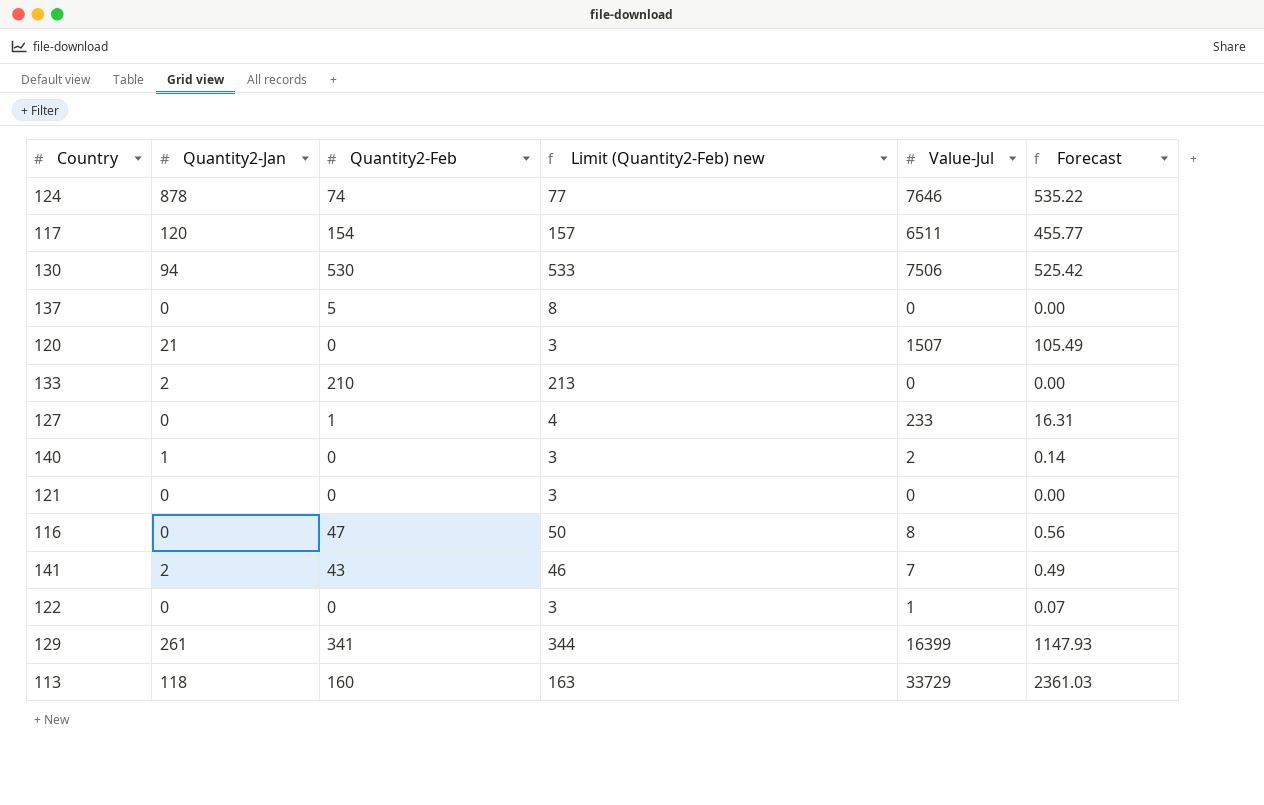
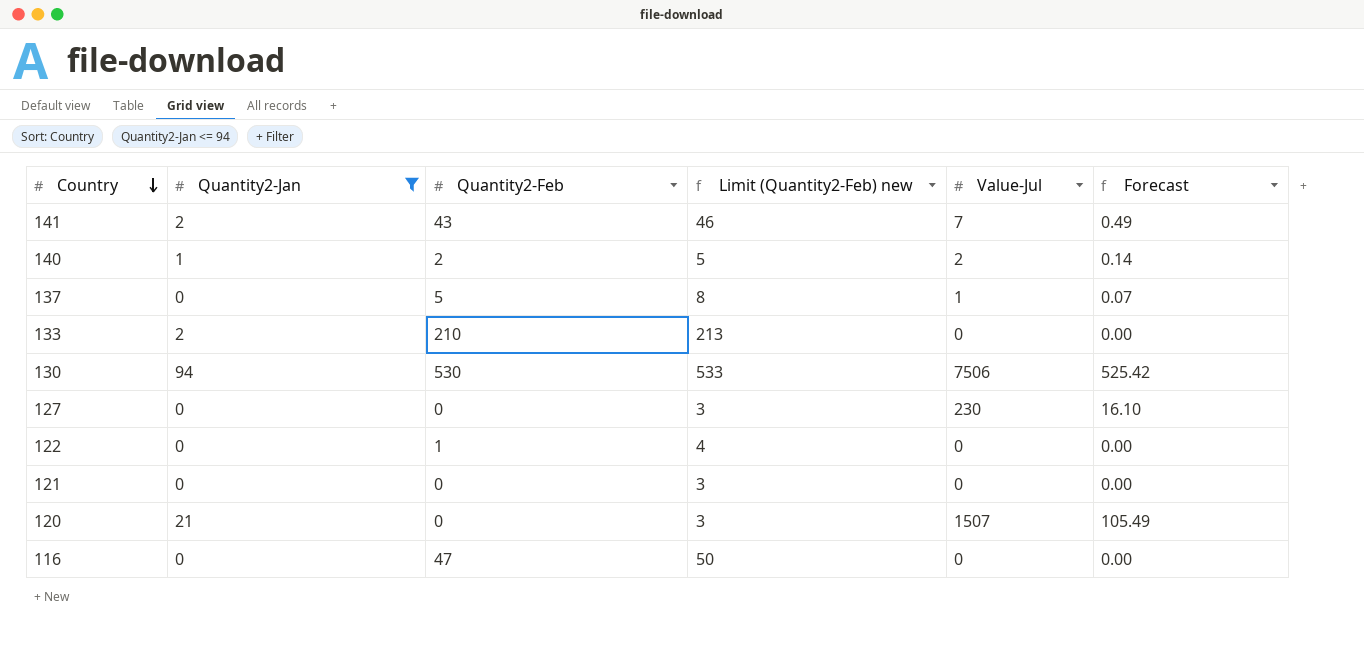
filter: none -> Quantity2-Jan <= 94
row order: none -> Country descending
140 | Quantity2-Feb: 0 -> 2
140 | Limit (Quantity2-Feb) new: 3 -> 5
137 | Value-Jul: 0 -> 1
137 | Forecast: 0.00 -> 0.07
127 | Quantity2-Feb: 1 -> 0
127 | Limit (Quantity2-Feb) new: 4 -> 3
127 | Value-Jul: 233 -> 230
127 | Forecast: 16.31 -> 16.10
122 | Quantity2-Feb: 0 -> 1
122 | Limit (Quantity2-Feb) new: 3 -> 4
122 | Value-Jul: 1 -> 0
122 | Forecast: 0.07 -> 0.00
116 | Value-Jul: 8 -> 0
116 | Forecast: 0.56 -> 0.00

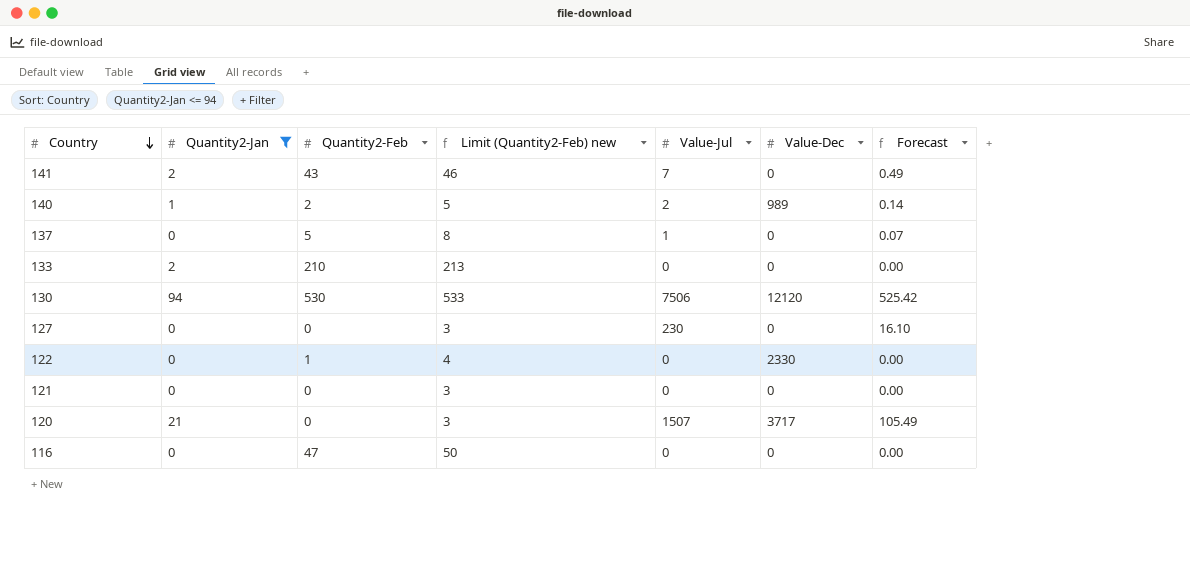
column Value-Dec | position: none -> 6

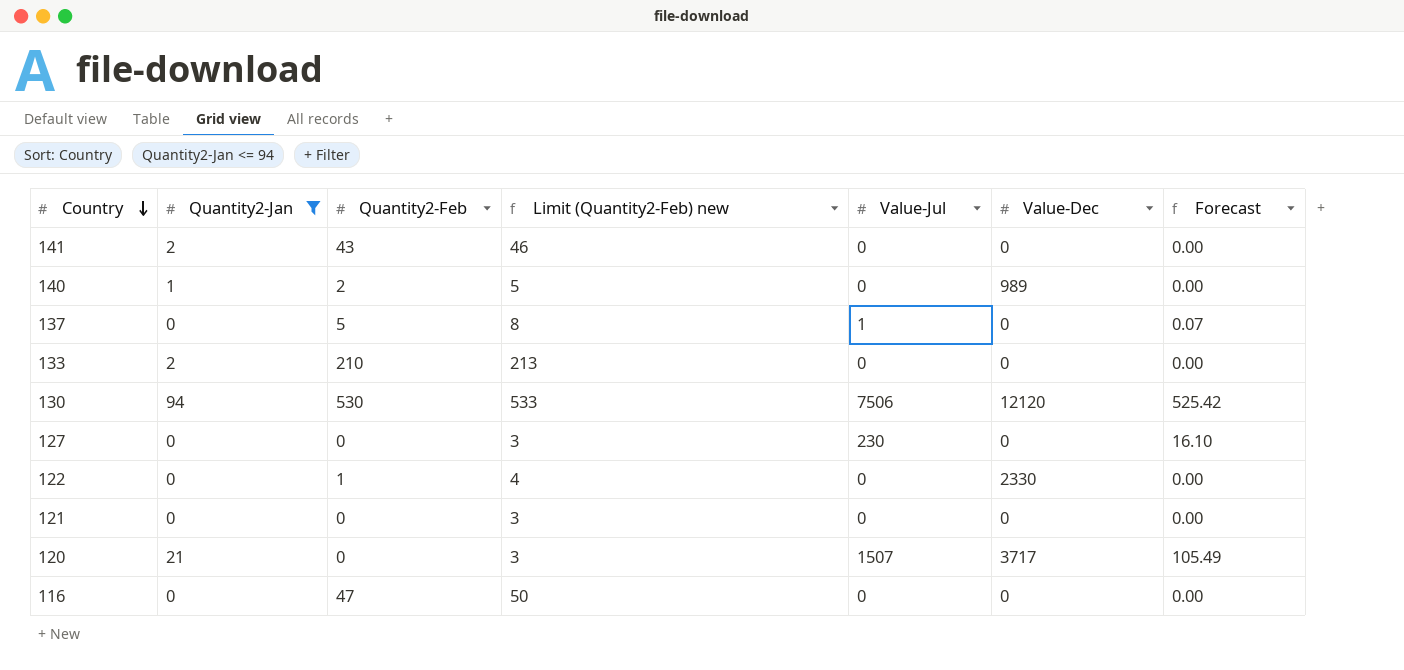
141 | Value-Jul: 7 -> 0
141 | Forecast: 0.49 -> 0.00
140 | Value-Jul: 2 -> 0
140 | Forecast: 0.14 -> 0.00

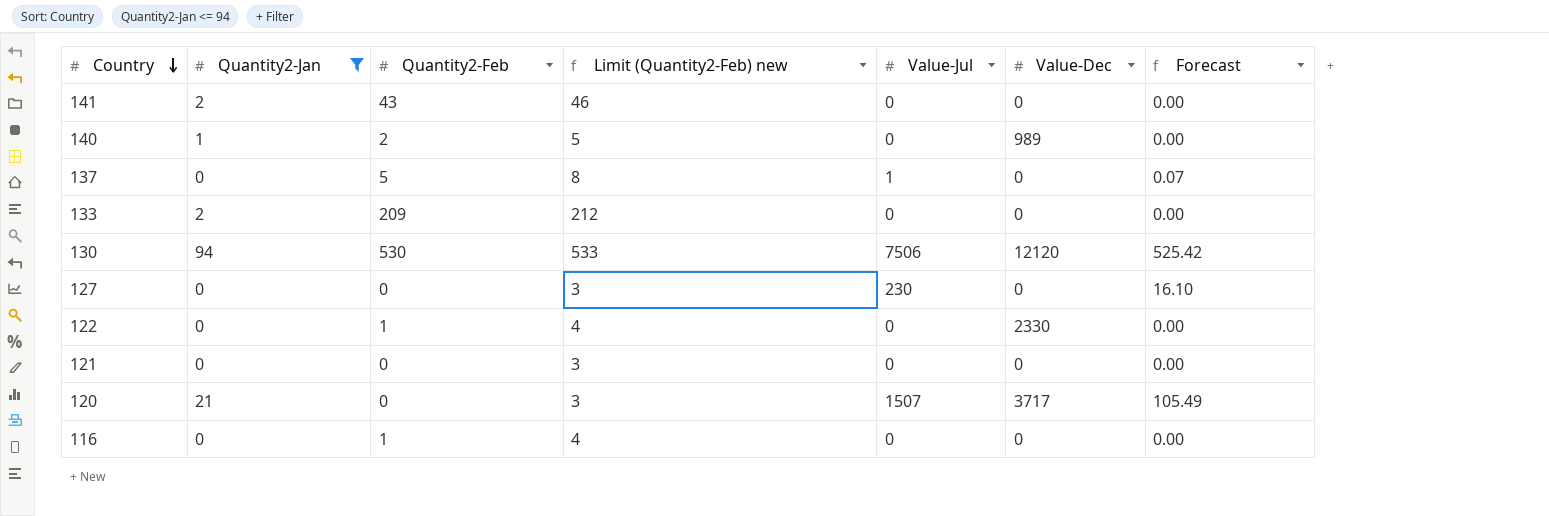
133 | Quantity2-Feb: 210 -> 209
133 | Limit (Quantity2-Feb) new: 213 -> 212
116 | Quantity2-Feb: 47 -> 1
116 | Limit (Quantity2-Feb) new: 50 -> 4

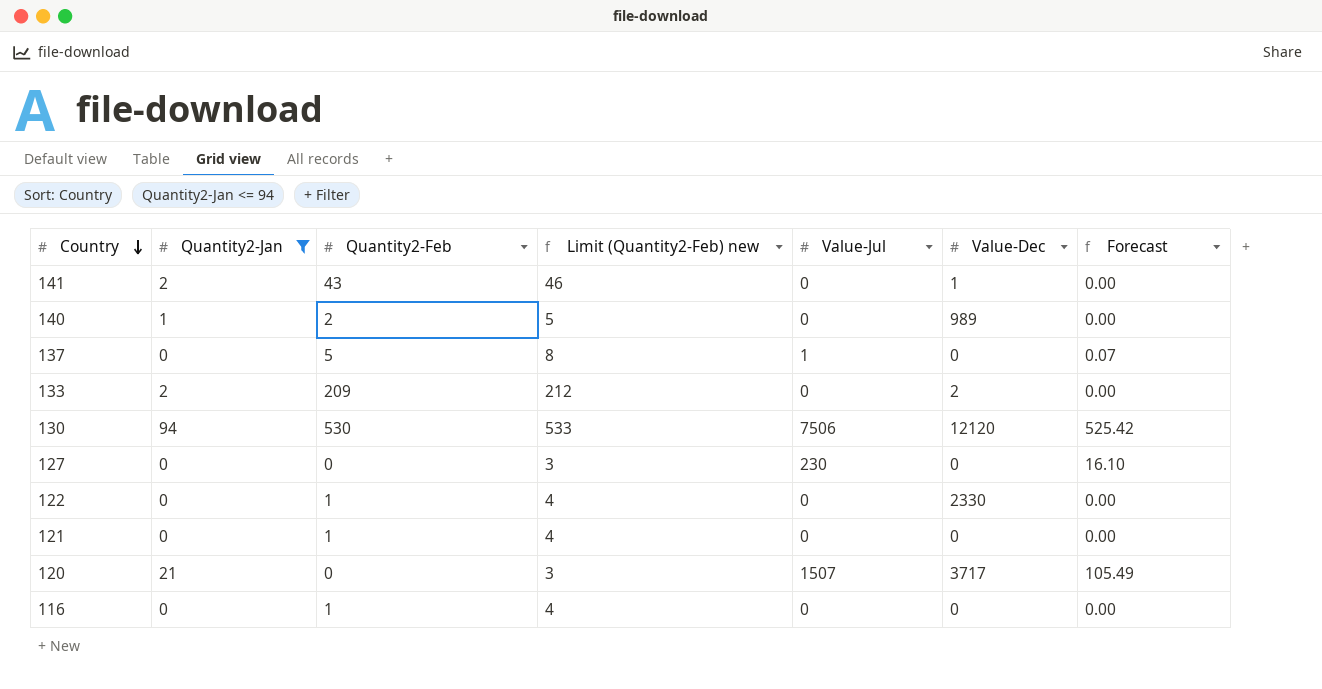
141 | Value-Dec: 0 -> 1
133 | Value-Dec: 0 -> 2
121 | Quantity2-Feb: 0 -> 1
121 | Limit (Quantity2-Feb) new: 3 -> 4

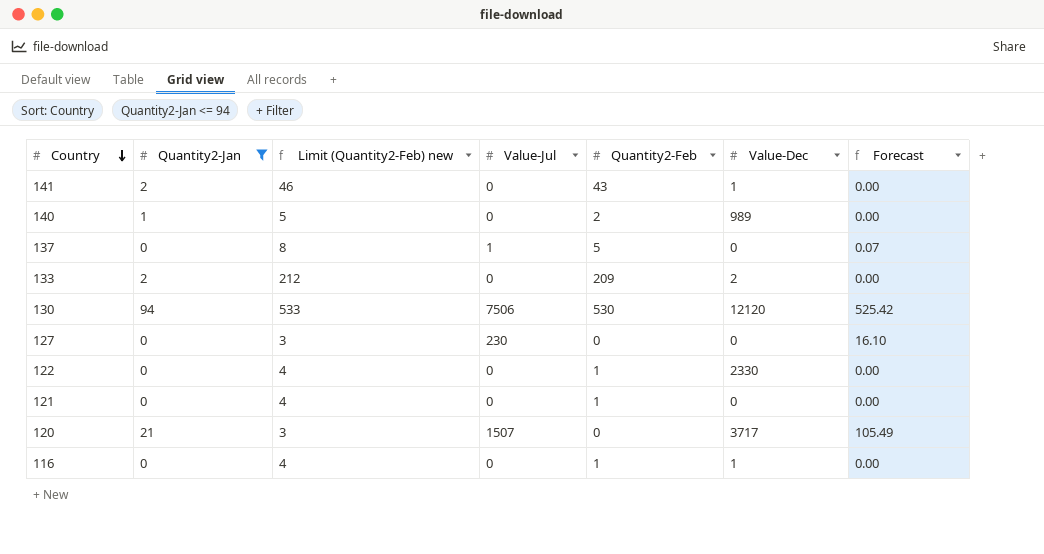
column Quantity2-Feb | position: 3 -> 5
116 | Value-Dec: 0 -> 1

